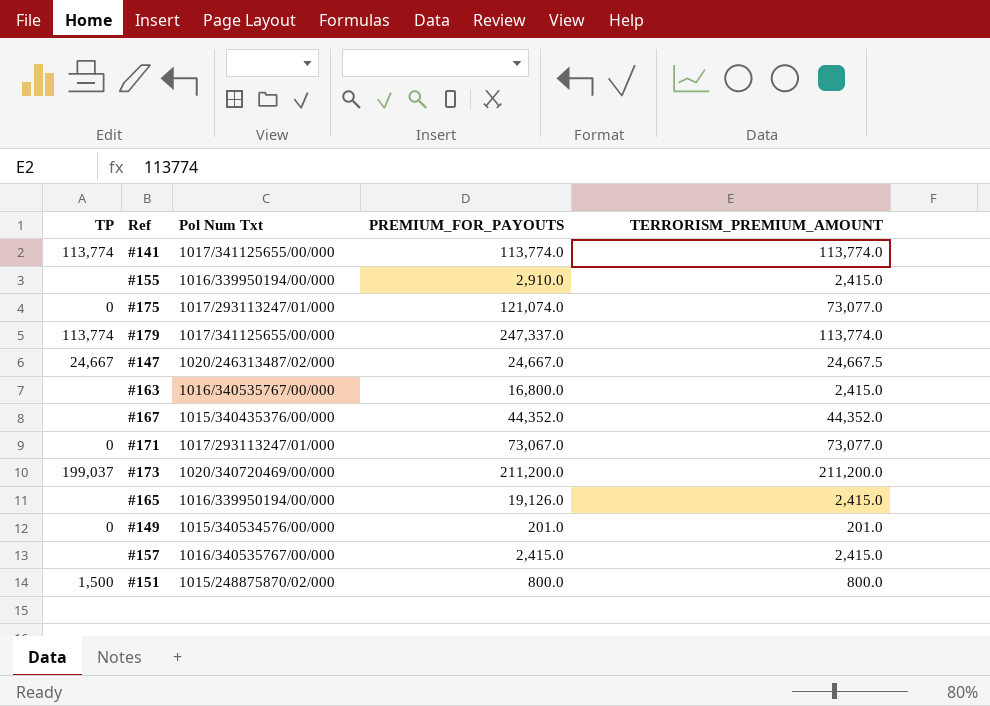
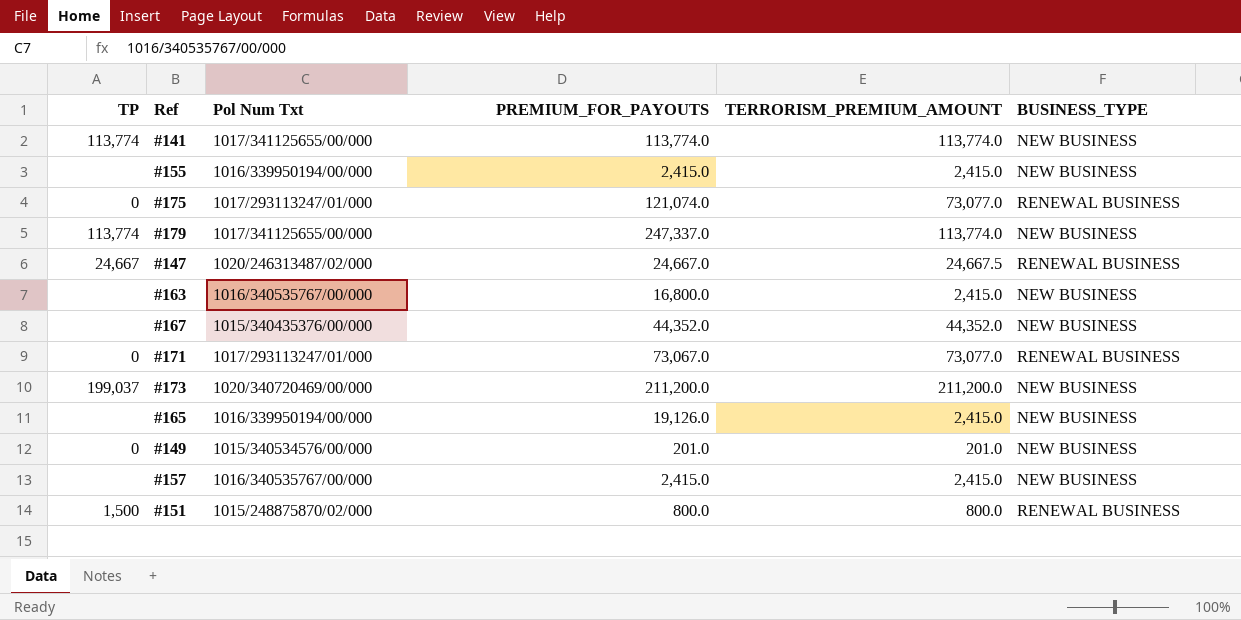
column BUSINESS_TYPE | position: none -> 6
#155 | PREMIUM_FOR_PAYOUTS: 2,910.0 -> 2,415.0

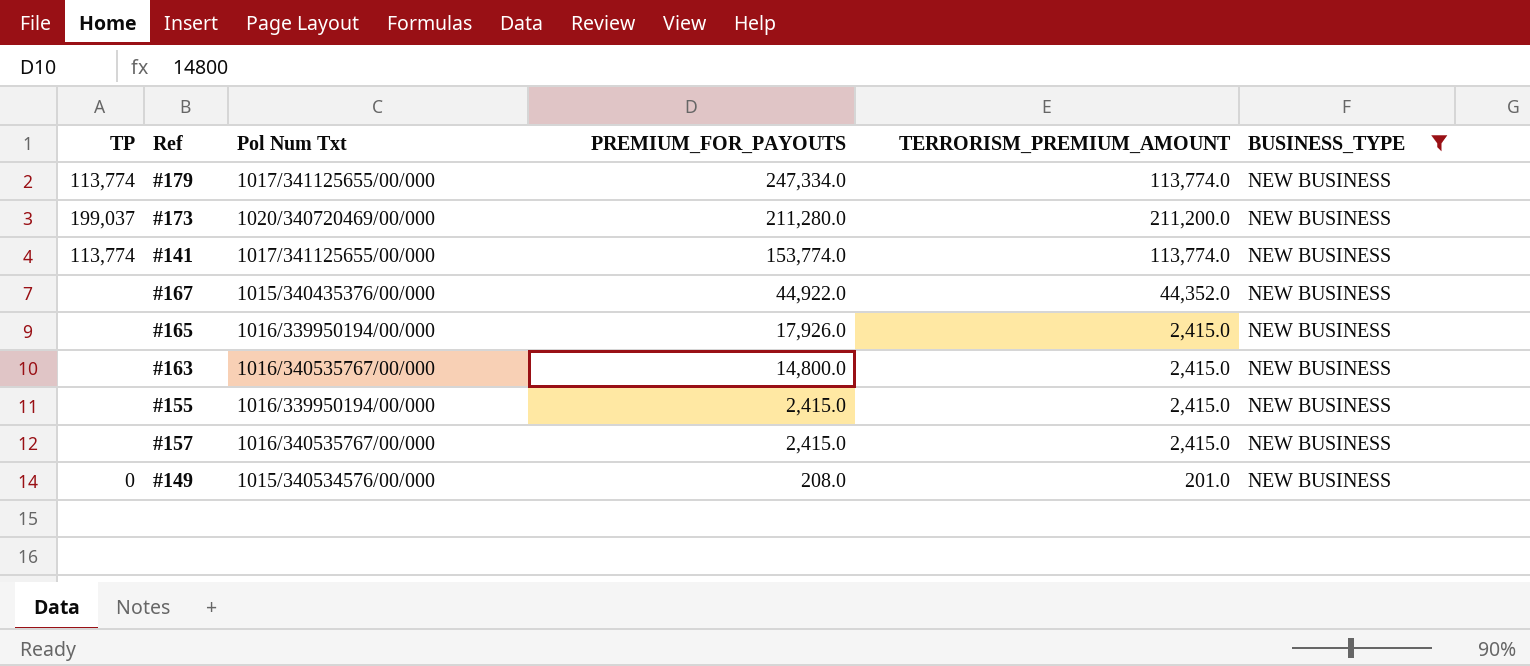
filter: none -> BUSINESS_TYPE = NEW BUSINESS
row order: none -> PREMIUM_FOR_PAYOUTS descending
#179 | PREMIUM_FOR_PAYOUTS: 247,337.0 -> 247,334.0
#173 | PREMIUM_FOR_PAYOUTS: 211,200.0 -> 211,280.0
#141 | PREMIUM_FOR_PAYOUTS: 113,774.0 -> 153,774.0
#167 | PREMIUM_FOR_PAYOUTS: 44,352.0 -> 44,922.0
#165 | PREMIUM_FOR_PAYOUTS: 19,126.0 -> 17,926.0
#163 | PREMIUM_FOR_PAYOUTS: 16,800.0 -> 14,800.0
#149 | PREMIUM_FOR_PAYOUTS: 201.0 -> 208.0

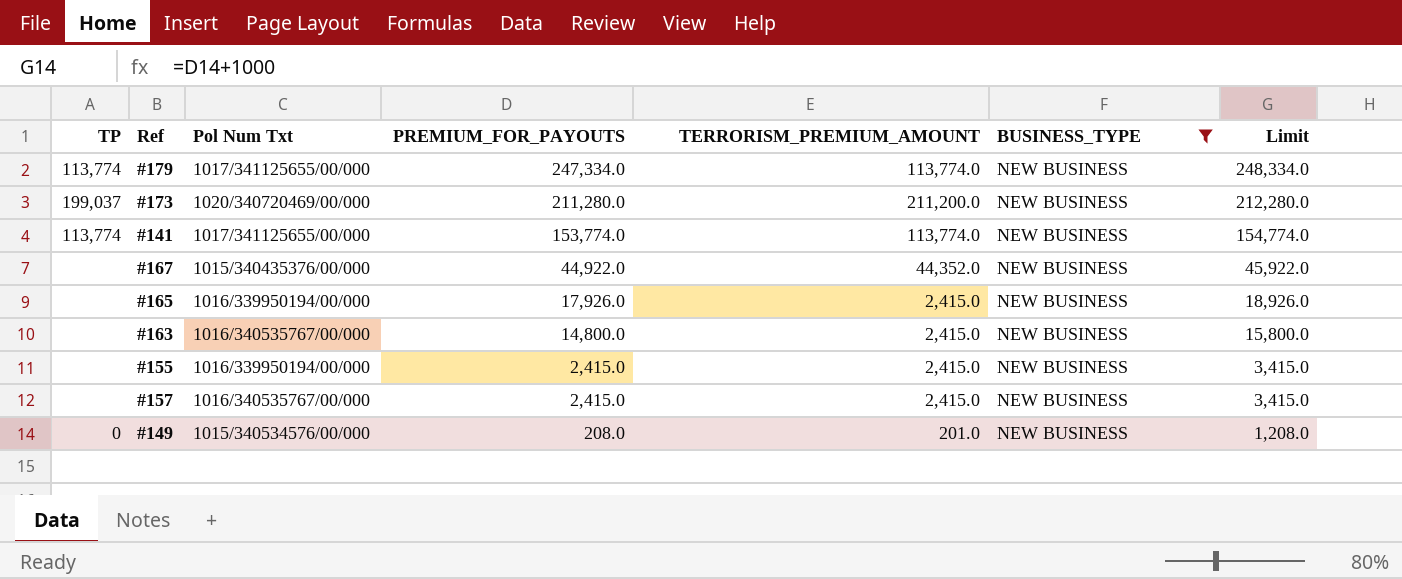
column Limit | formula: none -> [PREMIUM_FOR_PAYOUTS] + 1000

